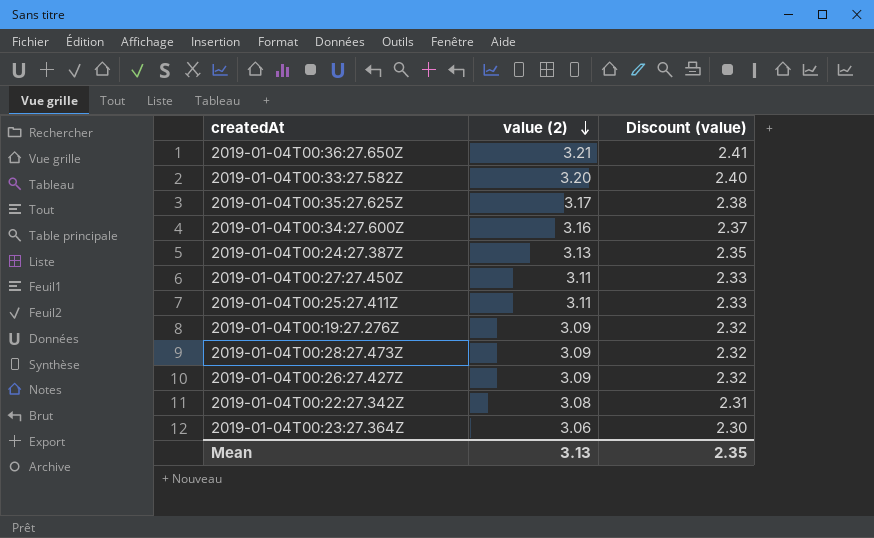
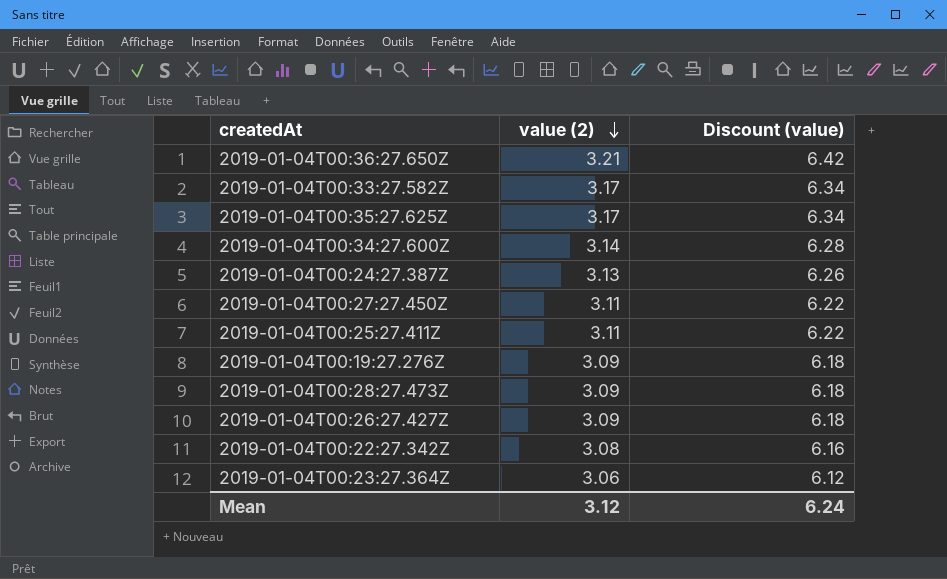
column Discount (value) | formula: [value (2)] * 0.75 -> [value (2)] * 2
2019-01-04T00:33:27.582Z | value (2): 3.20 -> 3.17
2019-01-04T00:34:27.600Z | value (2): 3.16 -> 3.14
Mean | value (2): 3.13 -> 3.12
Mean | Discount (value): 2.35 -> 6.24

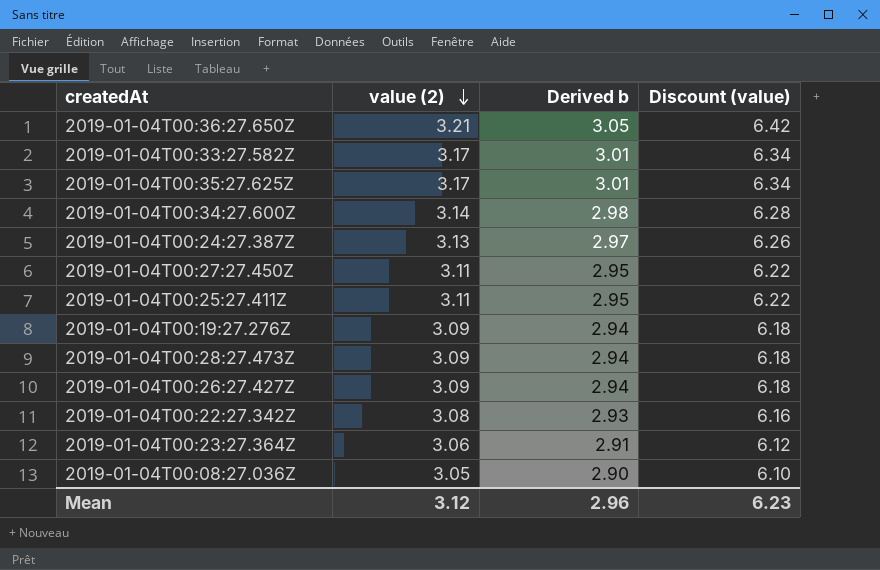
column Derived b | formula: none -> [value (2)] * 0.95
row 2019-01-04T00:08:27.036Z: none -> 3.05 | 2.90 | 6.10
Mean | Discount (value): 6.24 -> 6.23

